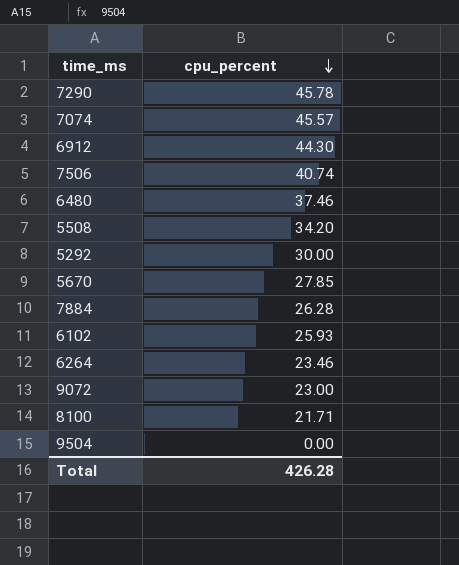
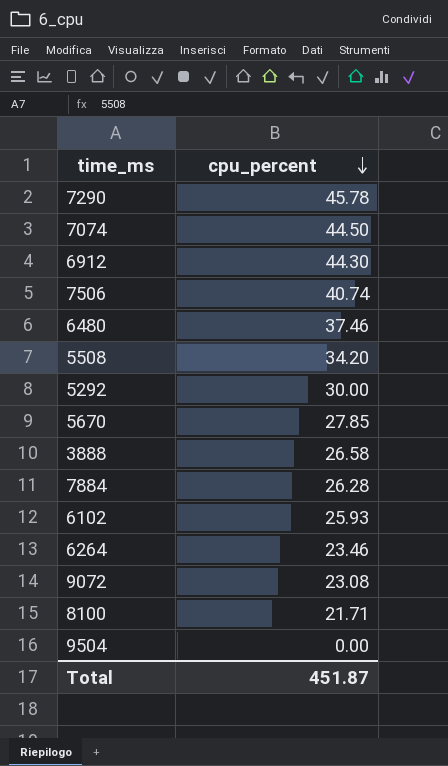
7074 | cpu_percent: 45.57 -> 44.50
row 3888: none -> 26.58
9072 | cpu_percent: 23.00 -> 23.08
Total | cpu_percent: 426.28 -> 451.87

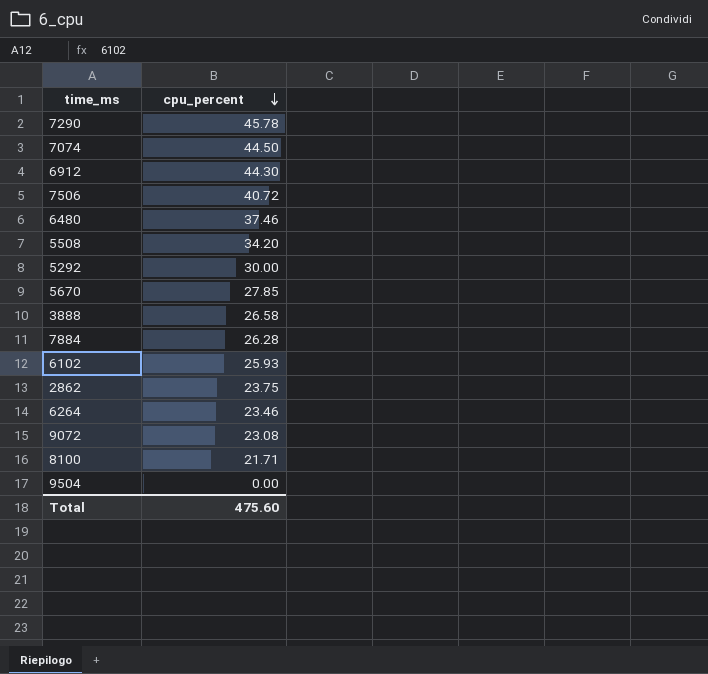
7506 | cpu_percent: 40.74 -> 40.72
row 2862: none -> 23.75
Total | cpu_percent: 451.87 -> 475.60

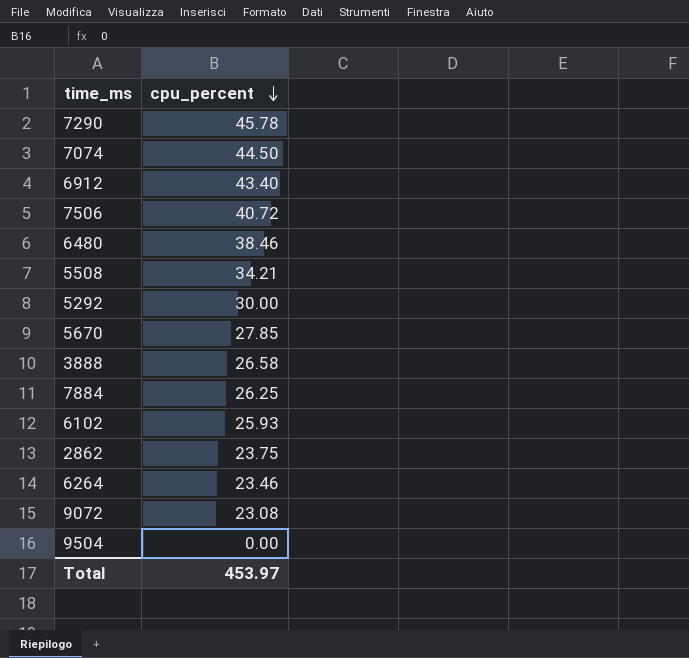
row 8100: 21.71 -> none
6912 | cpu_percent: 44.30 -> 43.40
6480 | cpu_percent: 37.46 -> 38.46
5508 | cpu_percent: 34.20 -> 34.21
7884 | cpu_percent: 26.28 -> 26.25
Total | cpu_percent: 475.60 -> 453.97

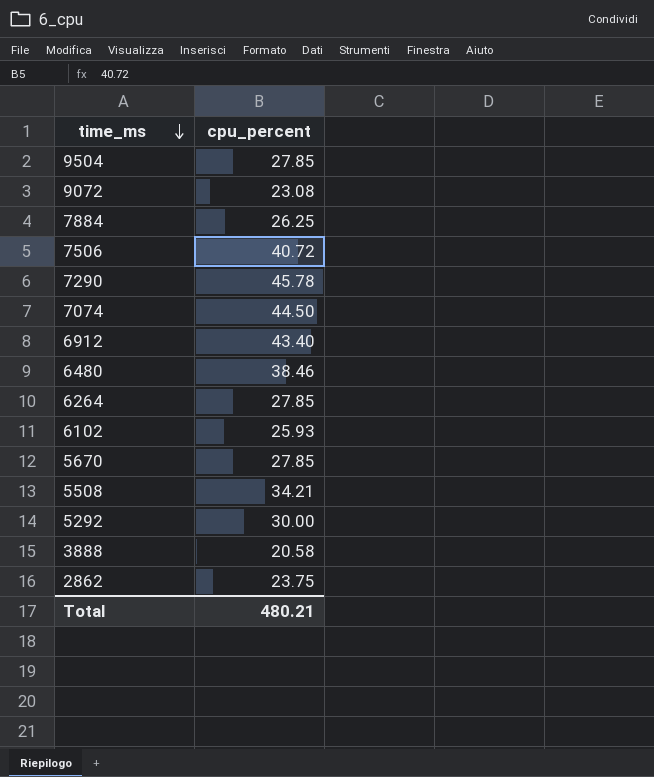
row order: cpu_percent descending -> time_ms descending
9504 | cpu_percent: 0.00 -> 27.85
6264 | cpu_percent: 23.46 -> 27.85
3888 | cpu_percent: 26.58 -> 20.58
Total | cpu_percent: 453.97 -> 480.21

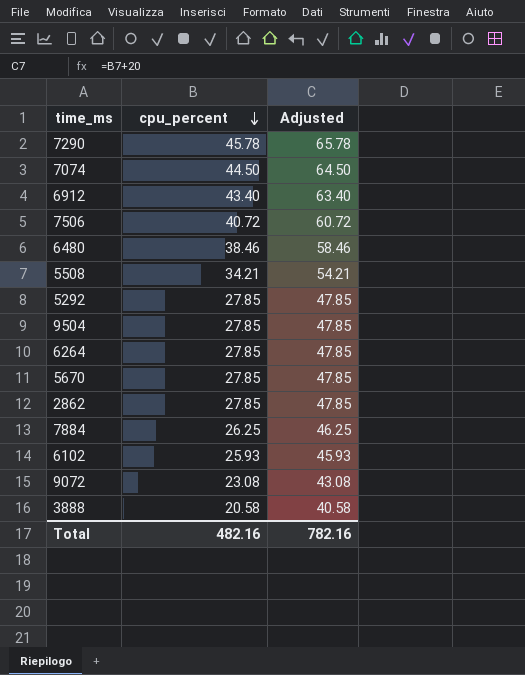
row order: time_ms descending -> cpu_percent descending
column Adjusted | formula: none -> [cpu_percent] + 20
5292 | cpu_percent: 30.00 -> 27.85
2862 | cpu_percent: 23.75 -> 27.85
Total | cpu_percent: 480.21 -> 482.16

